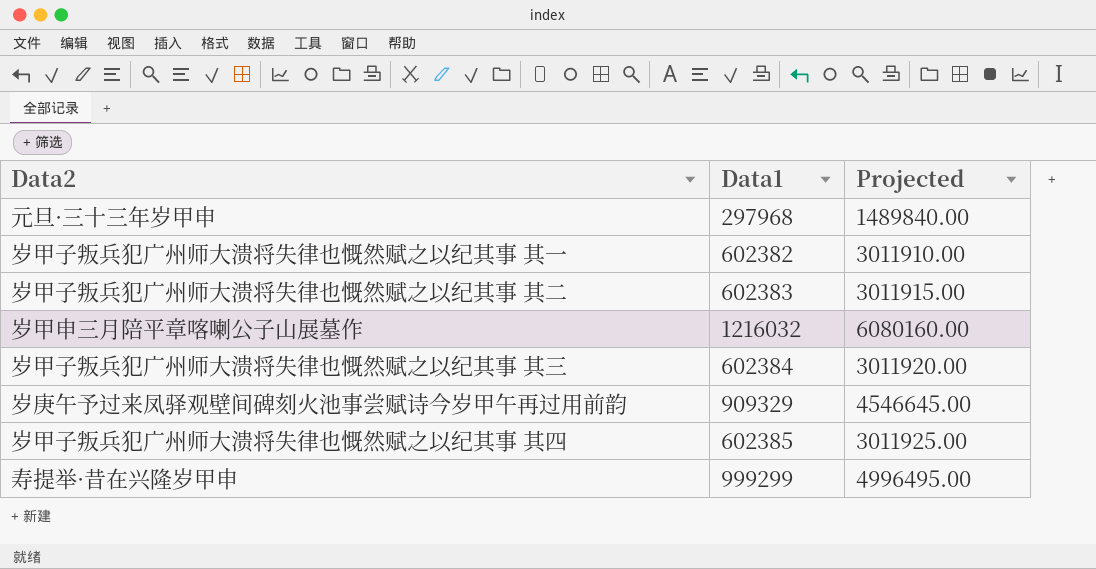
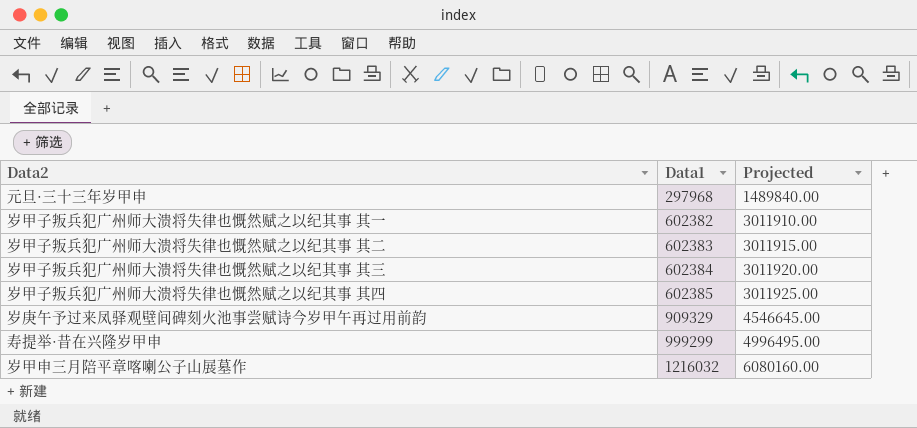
row order: none -> Data1 ascending

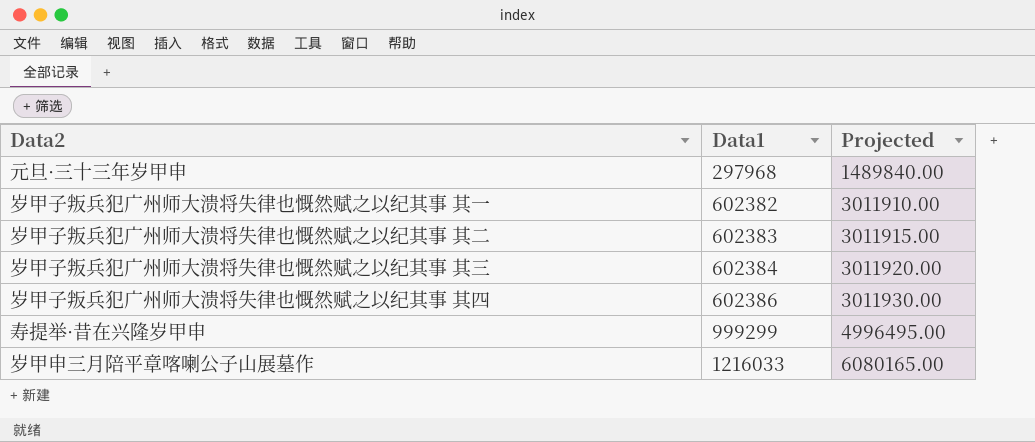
row 岁庚午予过来凤驿观壁间碑刻火池事尝赋诗今岁甲午再过用前韵: 909329 | 4546645.00 -> none
岁甲子叛兵犯广州师大溃将失律也慨然赋之以纪其事 其四 | Data1: 602385 -> 602386
岁甲子叛兵犯广州师大溃将失律也慨然赋之以纪其事 其四 | Projected: 3011925.00 -> 3011930.00
岁甲申三月陪平章喀喇公子山展墓作 | Data1: 1216032 -> 1216033
岁甲申三月陪平章喀喇公子山展墓作 | Projected: 6080160.00 -> 6080165.00

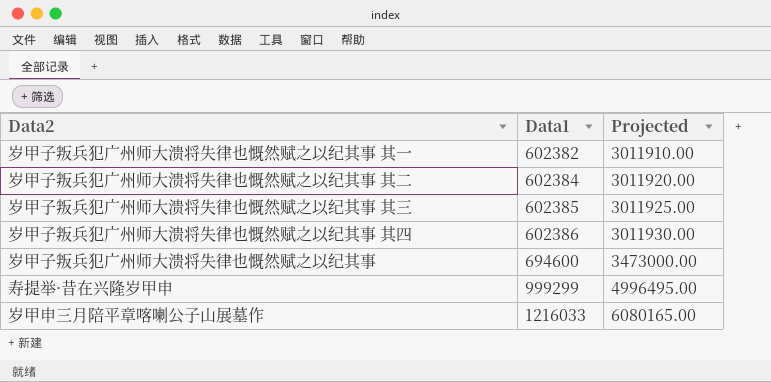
row 元旦·三十三年岁甲申: 297968 | 1489840.00 -> none
岁甲子叛兵犯广州师大溃将失律也慨然赋之以纪其事 其二 | Data1: 602383 -> 602384
岁甲子叛兵犯广州师大溃将失律也慨然赋之以纪其事 其二 | Projected: 3011915.00 -> 3011920.00
岁甲子叛兵犯广州师大溃将失律也慨然赋之以纪其事 其三 | Data1: 602384 -> 602385
岁甲子叛兵犯广州师大溃将失律也慨然赋之以纪其事 其三 | Projected: 3011920.00 -> 3011925.00
row 岁甲子叛兵犯广州师大溃将失律也慨然赋之以纪其事: none -> 694600 | 3473000.00

